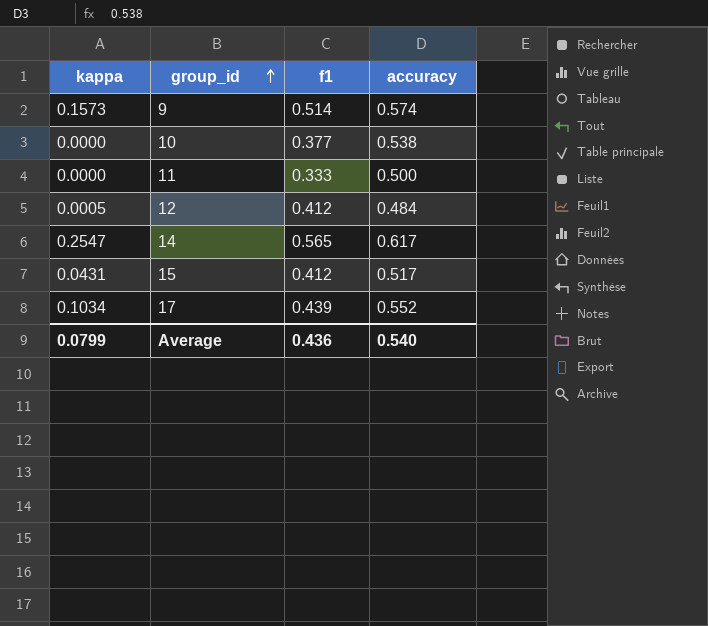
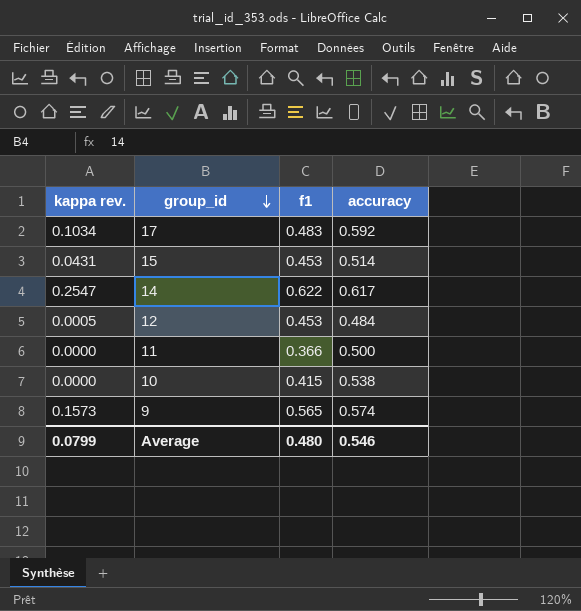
row order: group_id ascending -> group_id descending
column name: kappa -> kappa rev.
17 | f1: 0.439 -> 0.483
17 | accuracy: 0.552 -> 0.592
15 | f1: 0.412 -> 0.453
15 | accuracy: 0.517 -> 0.514
14 | f1: 0.565 -> 0.622
12 | f1: 0.412 -> 0.453
11 | f1: 0.333 -> 0.366
10 | f1: 0.377 -> 0.415
9 | f1: 0.514 -> 0.565
Average | f1: 0.436 -> 0.480
Average | accuracy: 0.540 -> 0.546

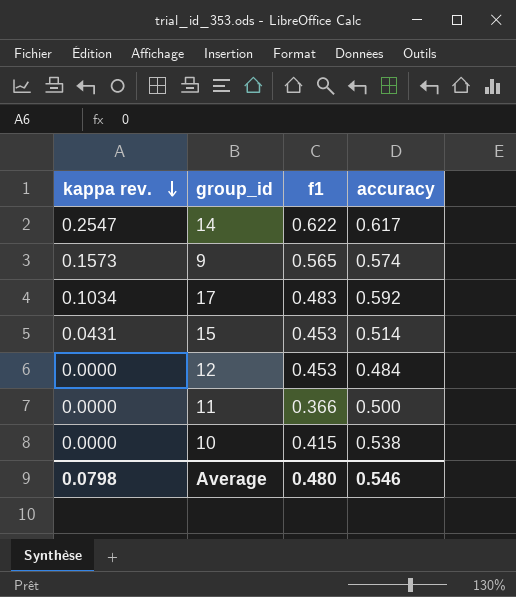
row order: group_id descending -> kappa rev. descending
12 | kappa rev.: 0.0005 -> 0.0000
Average | kappa rev.: 0.0799 -> 0.0798

